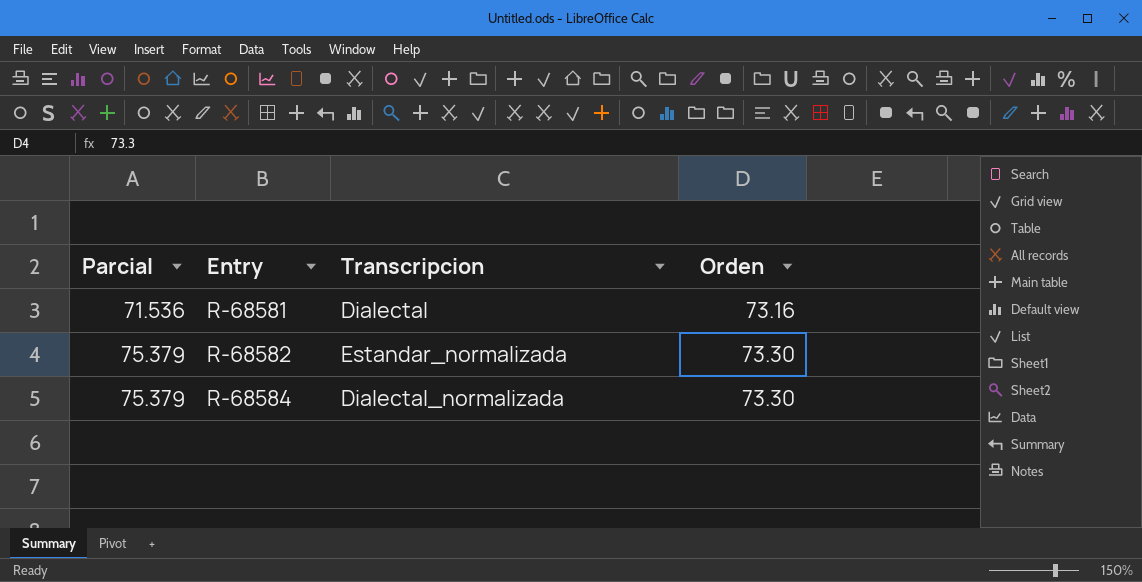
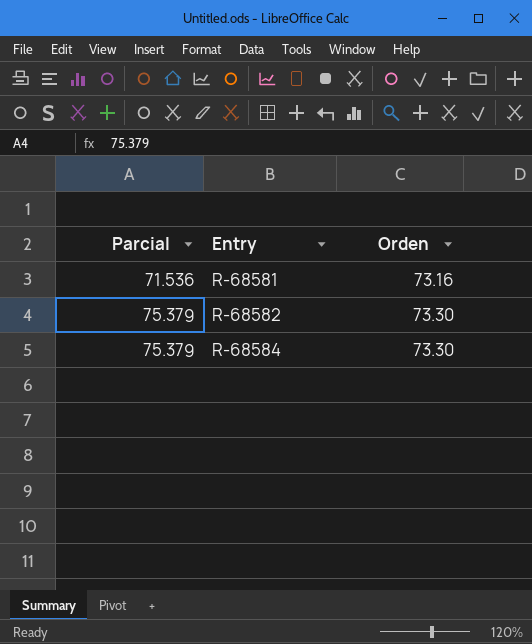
column Transcripcion | position: 3 -> none

